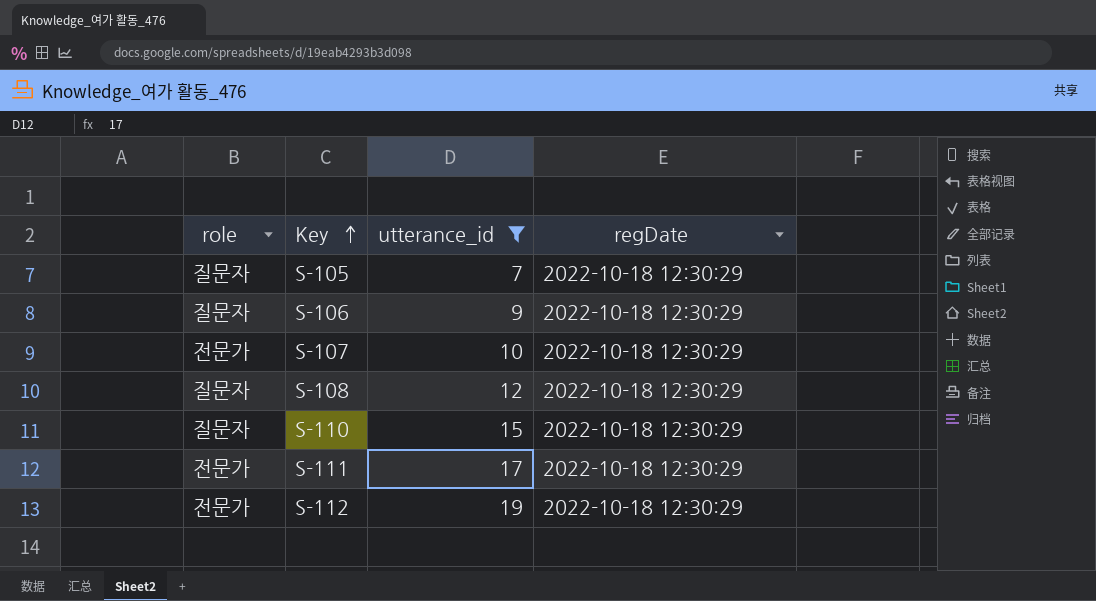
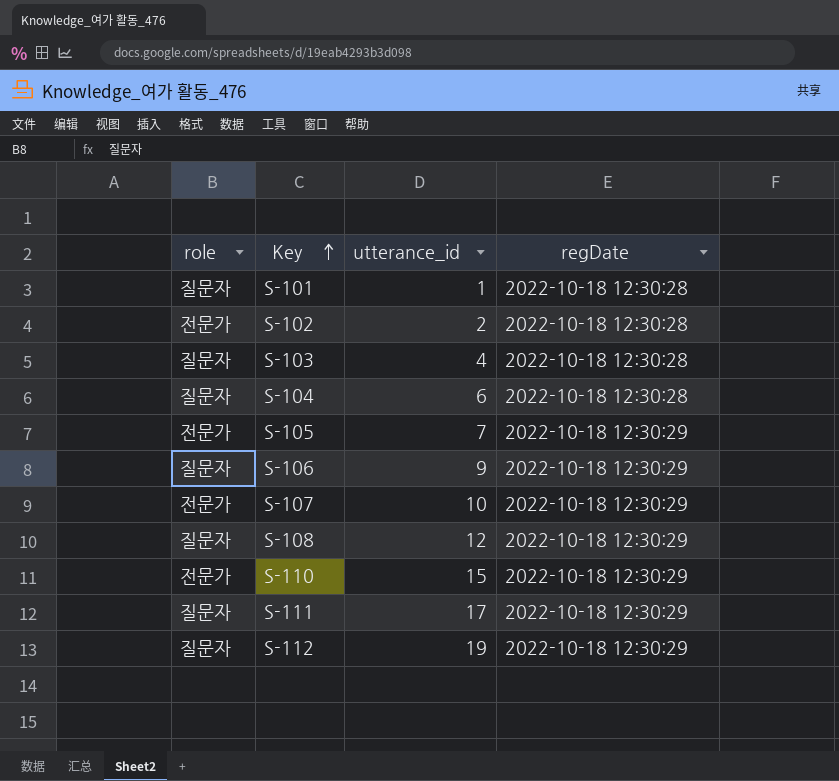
filter: utterance_id >= 7 -> none
S-105 | role: 질문자 -> 전문가
S-110 | role: 질문자 -> 전문가
S-111 | role: 전문가 -> 질문자
S-112 | role: 전문가 -> 질문자

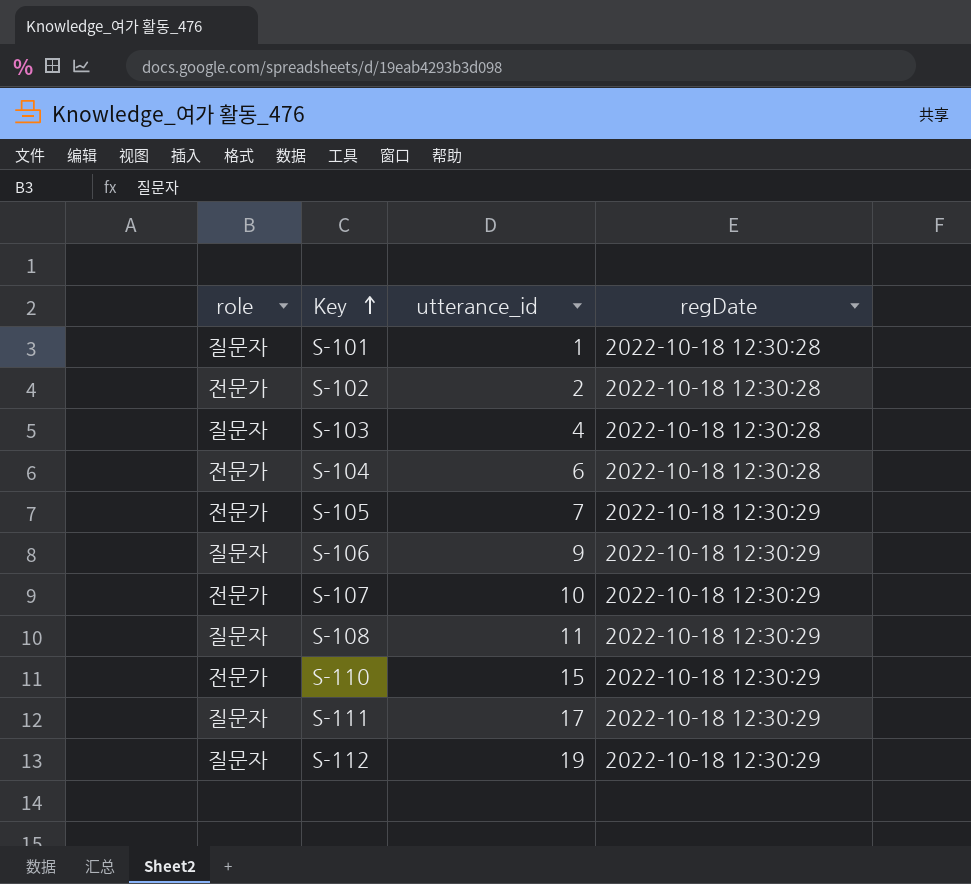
S-104 | role: 질문자 -> 전문가
S-108 | utterance_id: 12 -> 11

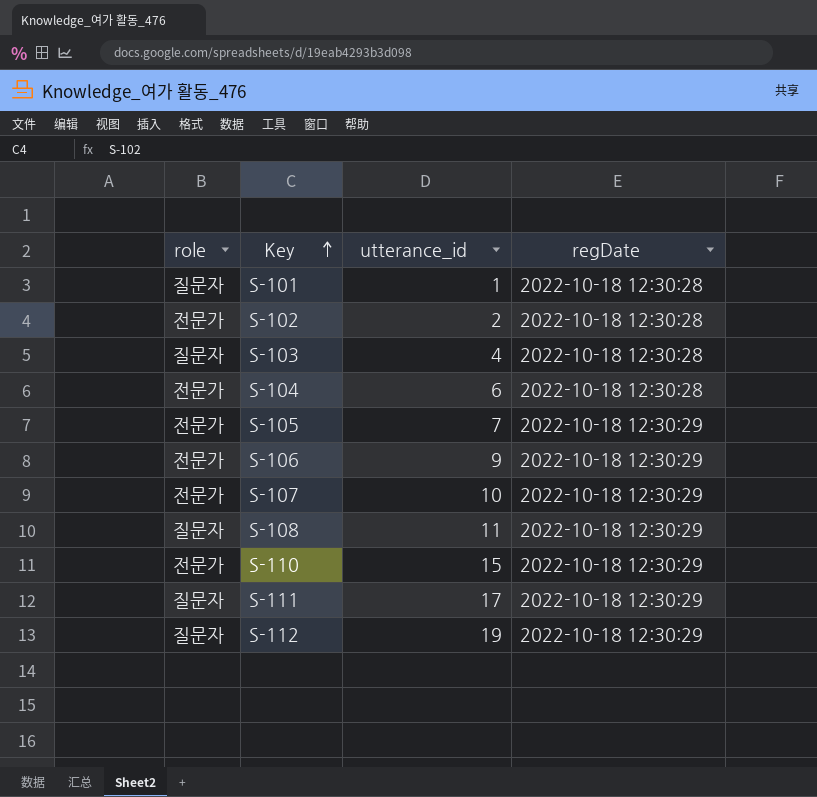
S-106 | role: 질문자 -> 전문가

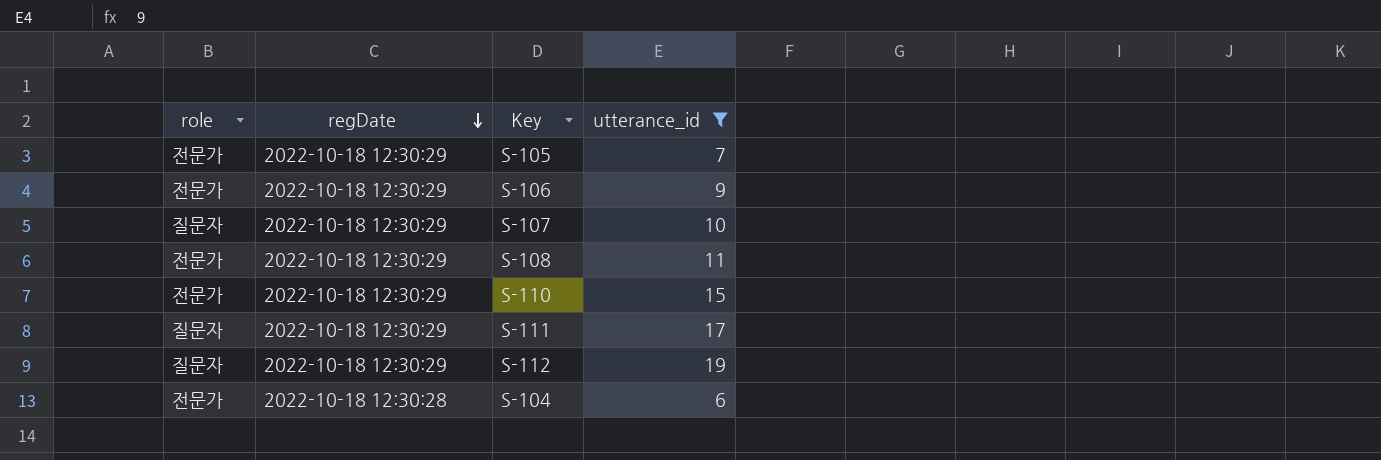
filter: none -> utterance_id >= 6
row order: Key ascending -> regDate descending
column regDate | position: 4 -> 2
S-107 | role: 전문가 -> 질문자
S-108 | role: 질문자 -> 전문가

